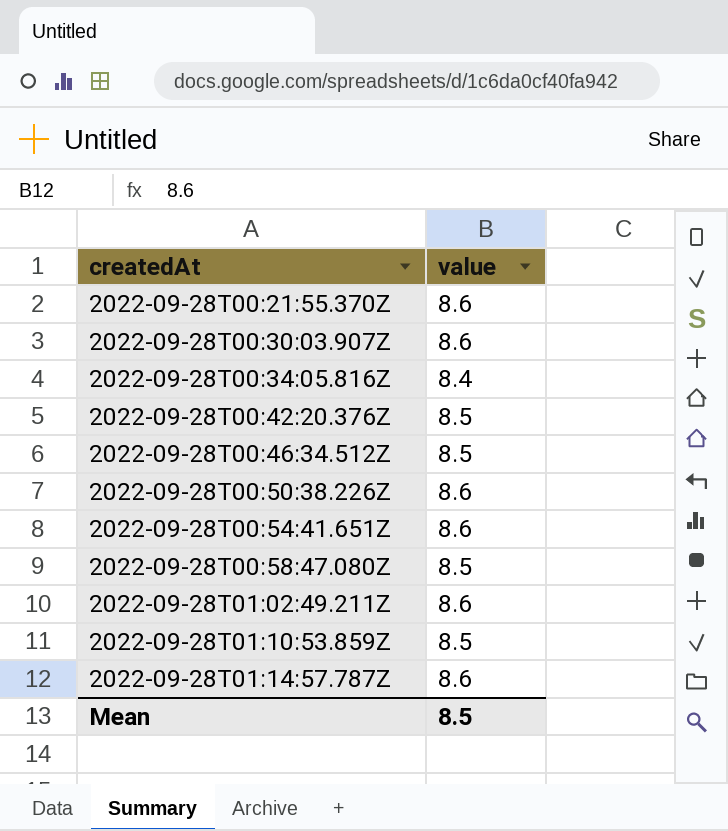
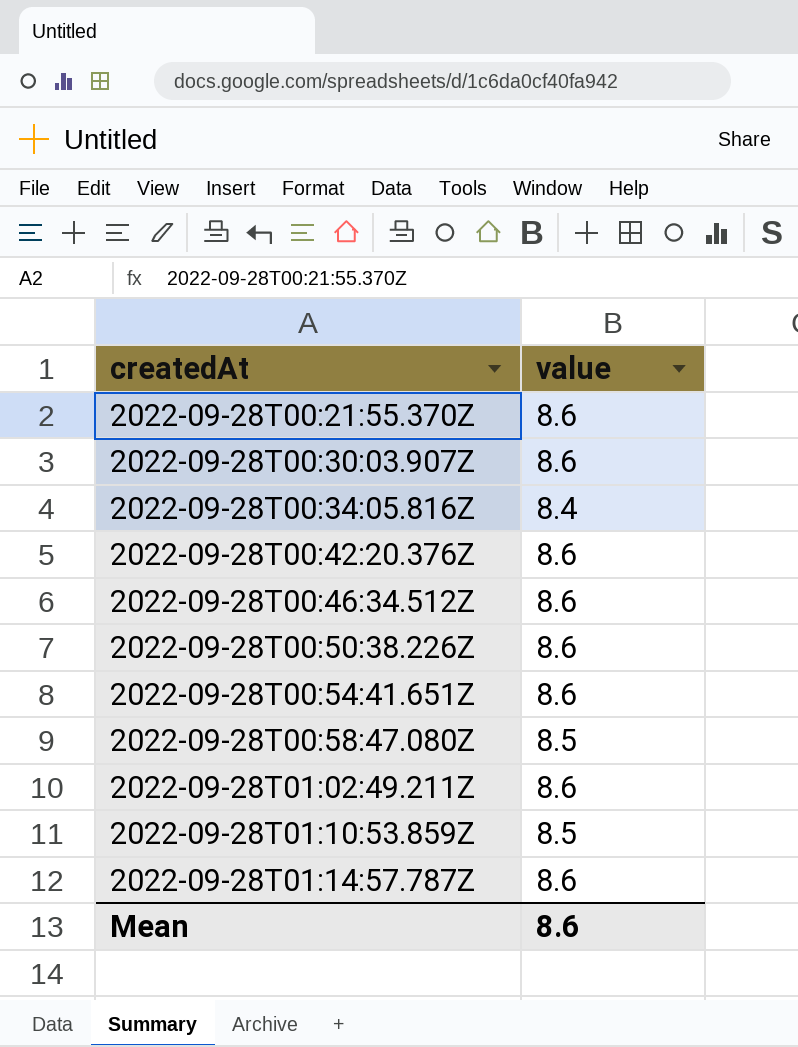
2022-09-28T00:42:20.376Z | value: 8.5 -> 8.6
2022-09-28T00:46:34.512Z | value: 8.5 -> 8.6
Mean | value: 8.5 -> 8.6

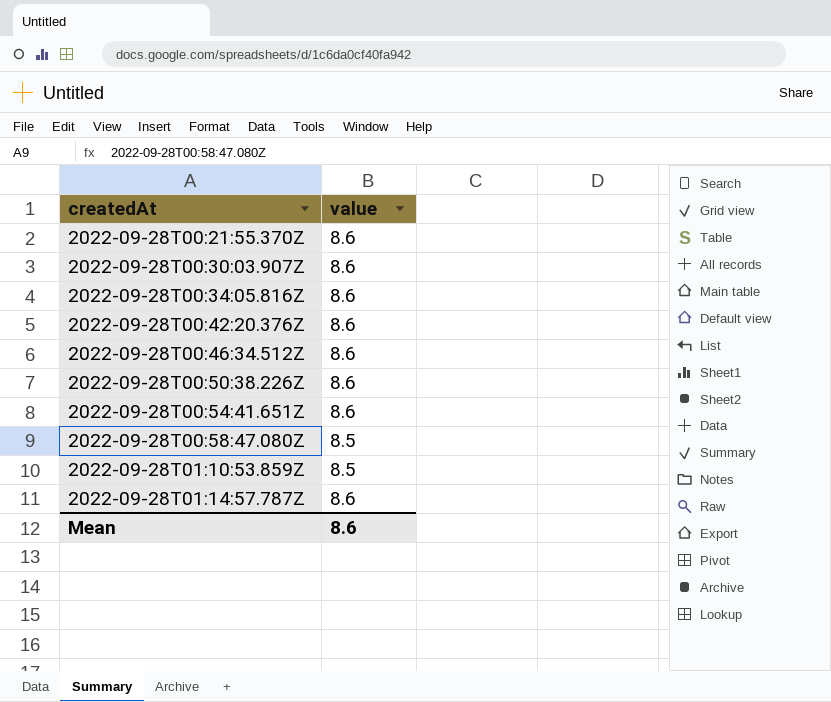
row 2022-09-28T01:02:49.211Z: 8.6 -> none
2022-09-28T00:34:05.816Z | value: 8.4 -> 8.6

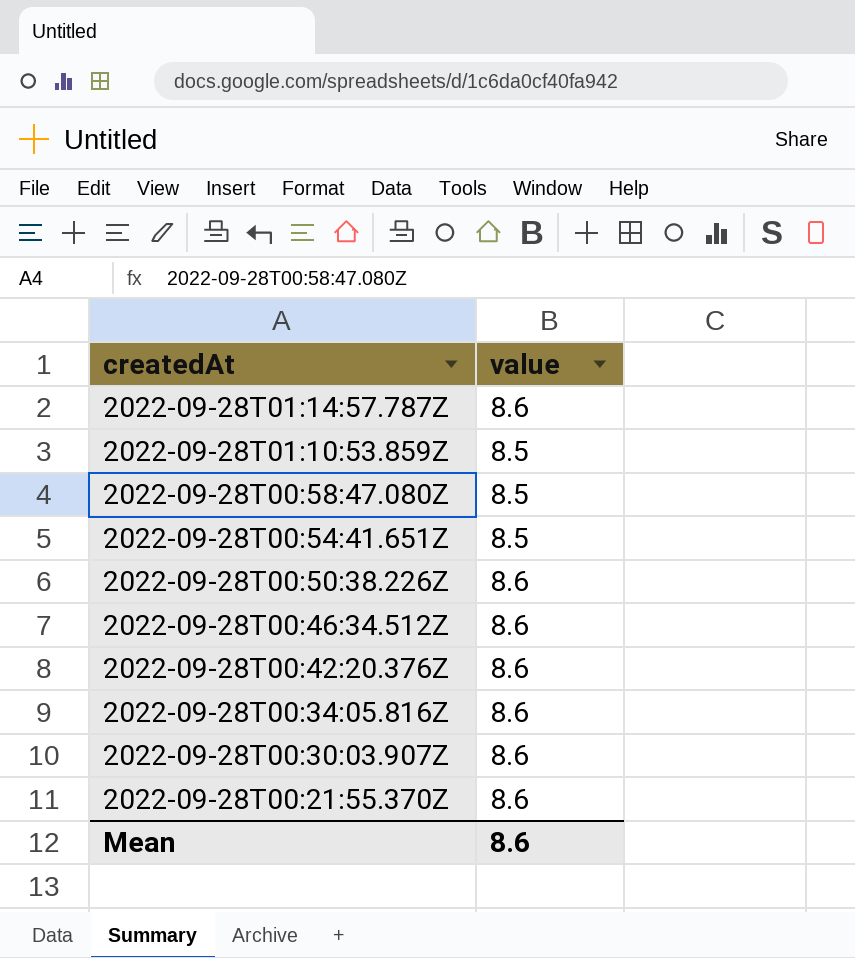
row order: createdAt ascending -> createdAt descending
2022-09-28T00:54:41.651Z | value: 8.6 -> 8.5

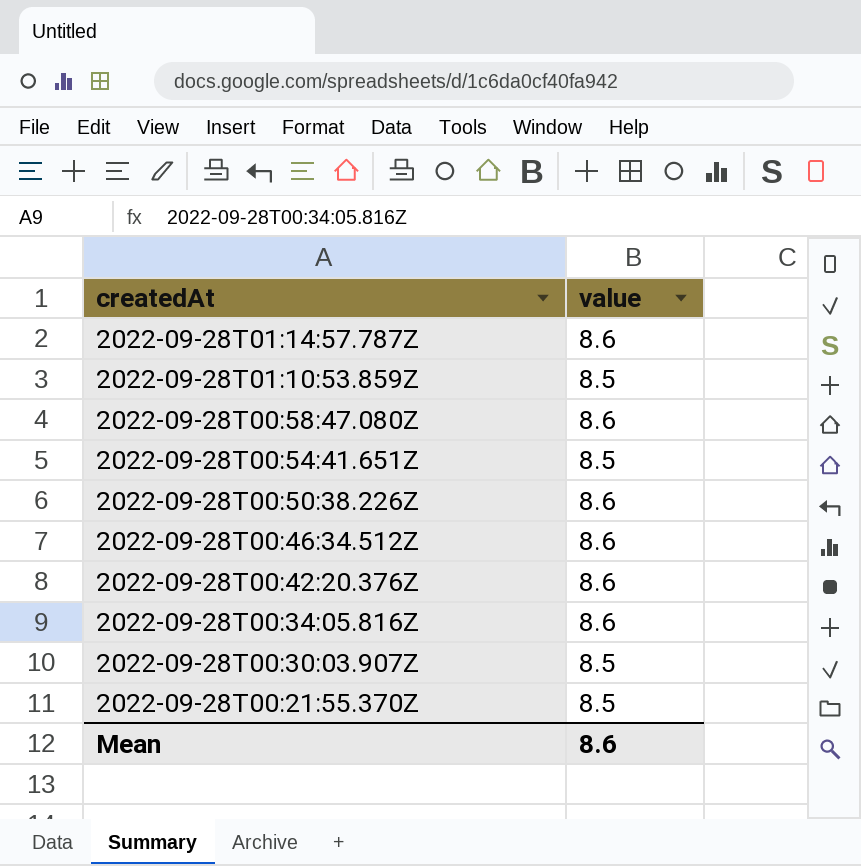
2022-09-28T00:58:47.080Z | value: 8.5 -> 8.6
2022-09-28T00:30:03.907Z | value: 8.6 -> 8.5
2022-09-28T00:21:55.370Z | value: 8.6 -> 8.5

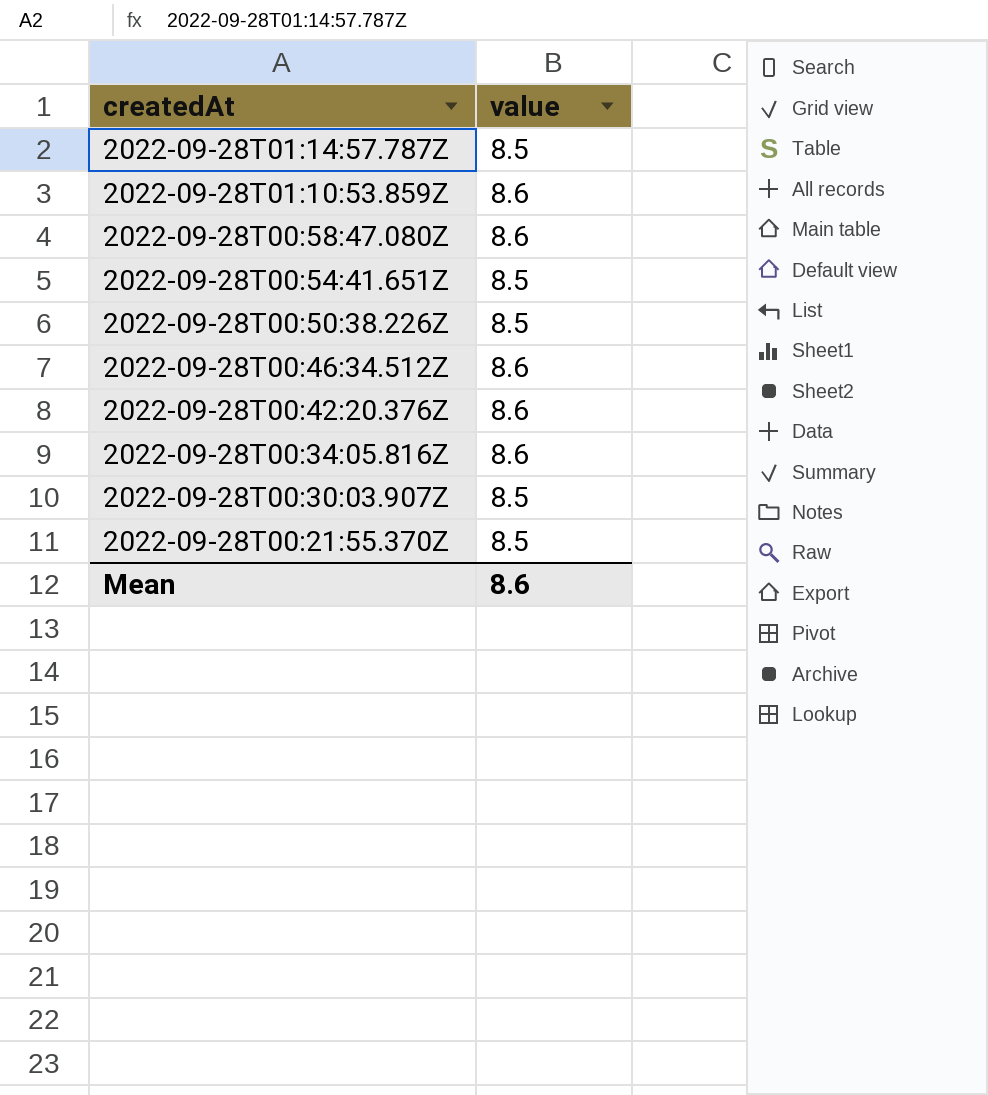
2022-09-28T01:14:57.787Z | value: 8.6 -> 8.5
2022-09-28T01:10:53.859Z | value: 8.5 -> 8.6
2022-09-28T00:50:38.226Z | value: 8.6 -> 8.5

